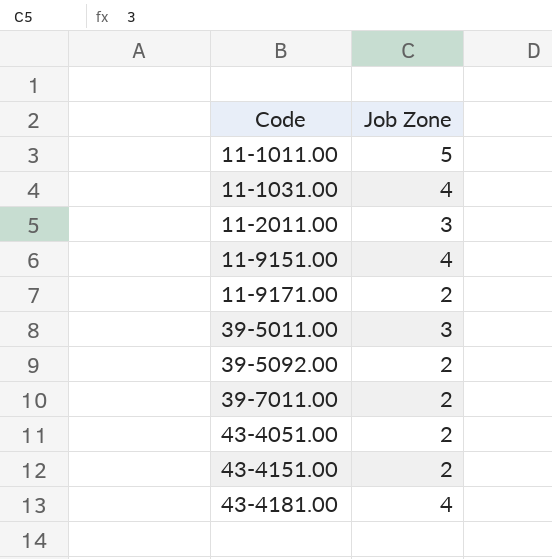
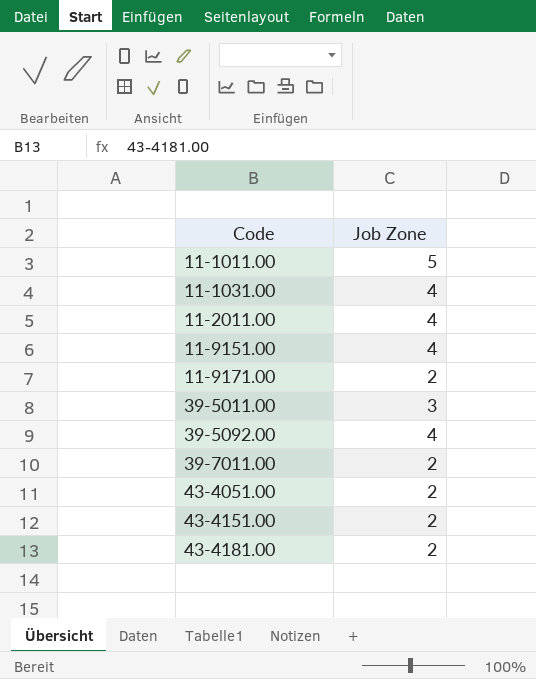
11-2011.00 | Job Zone: 3 -> 4
39-5092.00 | Job Zone: 2 -> 4
43-4181.00 | Job Zone: 4 -> 2

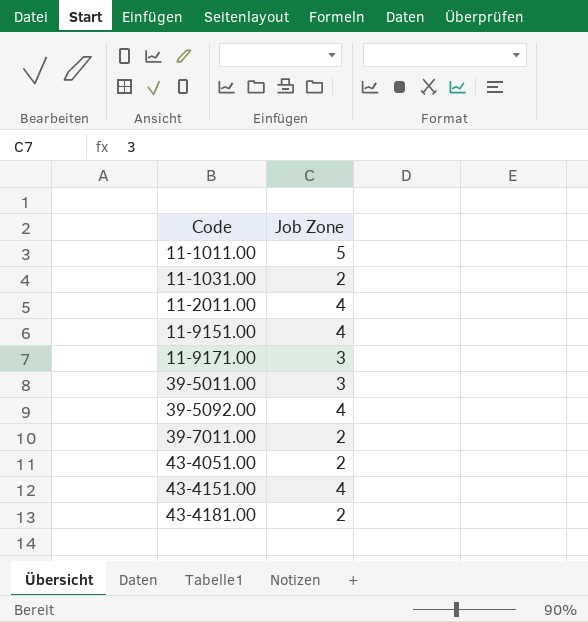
11-1031.00 | Job Zone: 4 -> 2
11-9171.00 | Job Zone: 2 -> 3
43-4151.00 | Job Zone: 2 -> 4

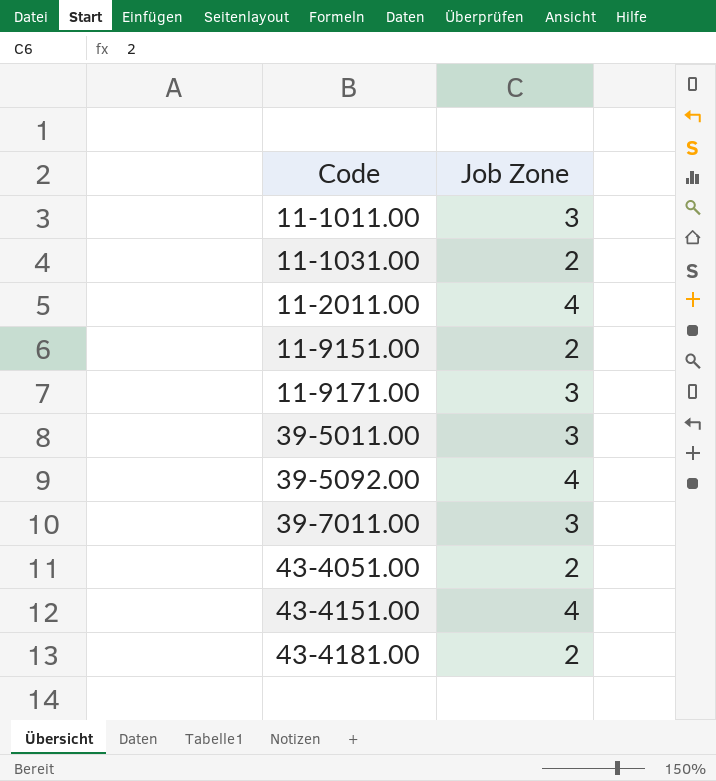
11-1011.00 | Job Zone: 5 -> 3
11-9151.00 | Job Zone: 4 -> 2
39-7011.00 | Job Zone: 2 -> 3

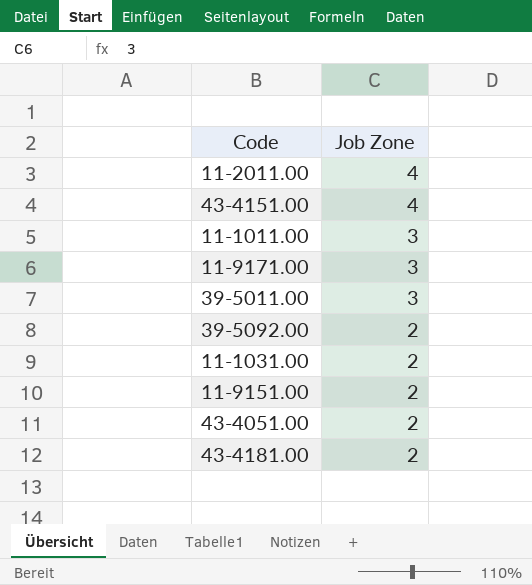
row order: Code ascending -> Job Zone descending
row 39-7011.00: 3 -> none
39-5092.00 | Job Zone: 4 -> 2

